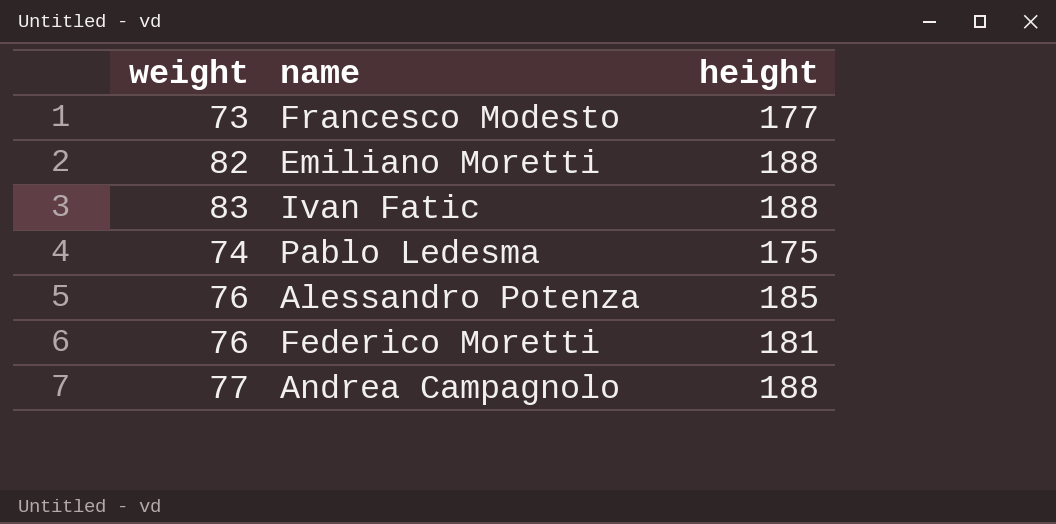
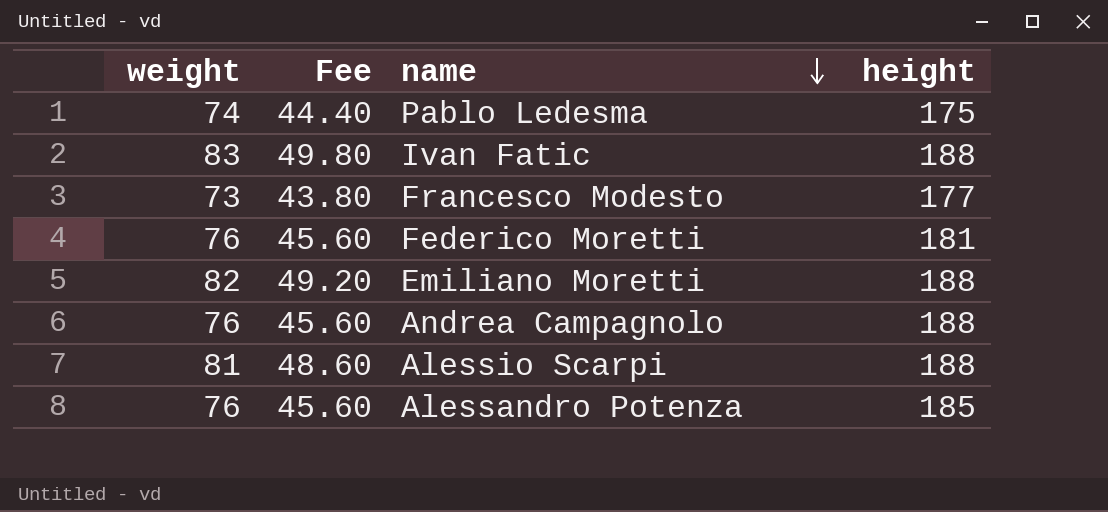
row order: none -> name descending
column Fee | formula: none -> [weight] * 0.6
Andrea Campagnolo | weight: 77 -> 76
row Alessio Scarpi: none -> 81 | 48.60 | 188

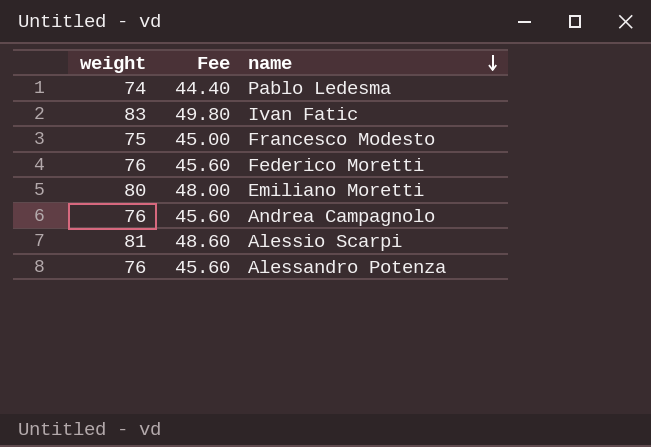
column height | position: 4 -> none
Francesco Modesto | weight: 73 -> 75
Francesco Modesto | Fee: 43.80 -> 45.00
Emiliano Moretti | weight: 82 -> 80
Emiliano Moretti | Fee: 49.20 -> 48.00

